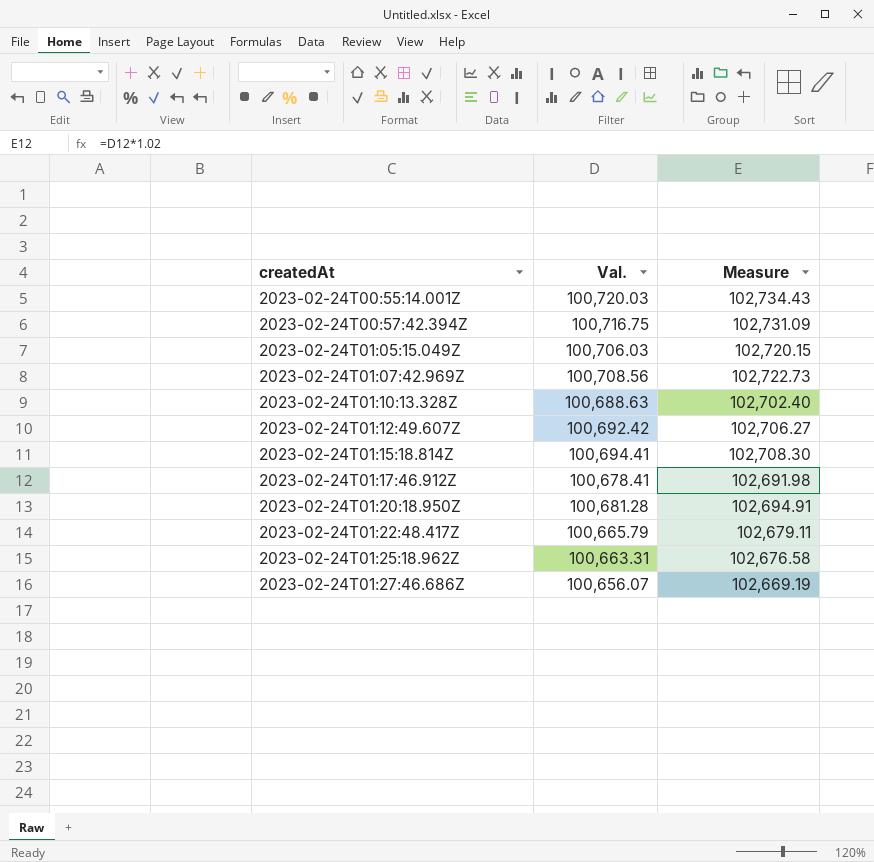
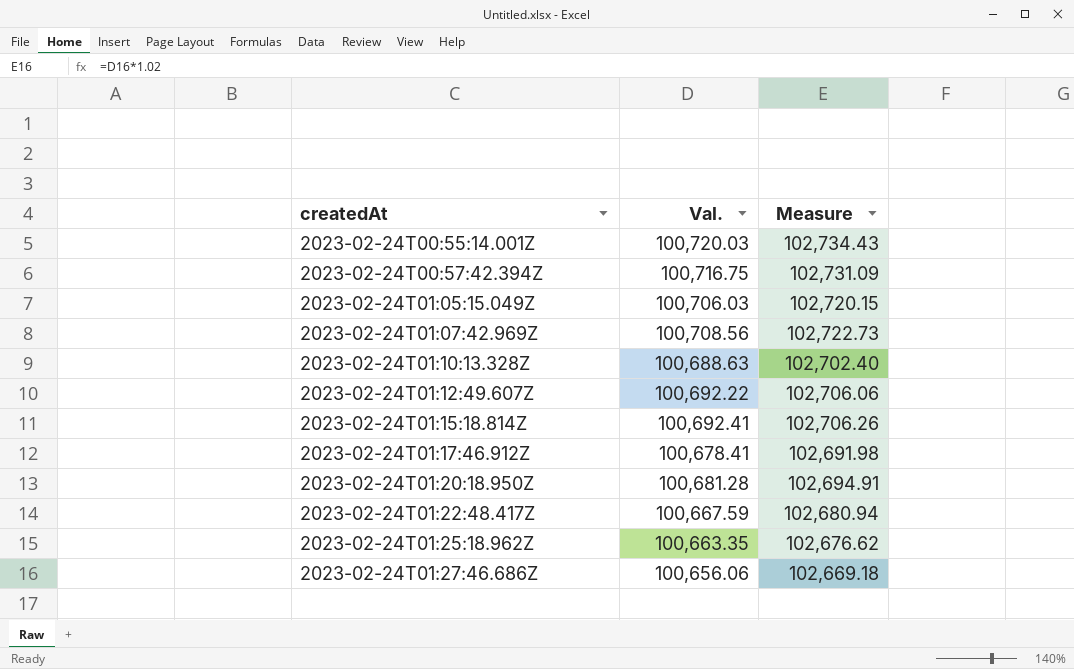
2023-02-24T01:12:49.607Z | Val.: 100,692.42 -> 100,692.22
2023-02-24T01:12:49.607Z | Measure: 102,706.27 -> 102,706.06
2023-02-24T01:15:18.814Z | Val.: 100,694.41 -> 100,692.41
2023-02-24T01:15:18.814Z | Measure: 102,708.30 -> 102,706.26
2023-02-24T01:22:48.417Z | Val.: 100,665.79 -> 100,667.59
2023-02-24T01:22:48.417Z | Measure: 102,679.11 -> 102,680.94
2023-02-24T01:25:18.962Z | Val.: 100,663.31 -> 100,663.35
2023-02-24T01:25:18.962Z | Measure: 102,676.58 -> 102,676.62
2023-02-24T01:27:46.686Z | Val.: 100,656.07 -> 100,656.06
2023-02-24T01:27:46.686Z | Measure: 102,669.19 -> 102,669.18

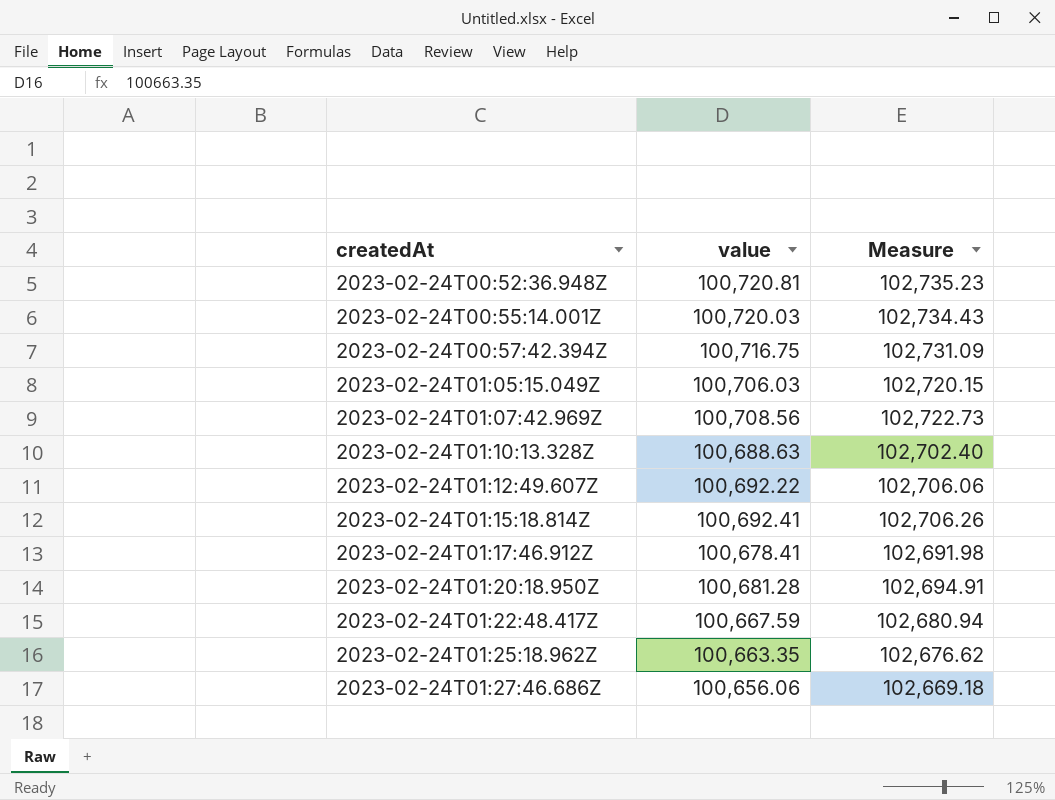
column name: Val. -> value
row 2023-02-24T00:52:36.948Z: none -> 100,720.81 | 102,735.23

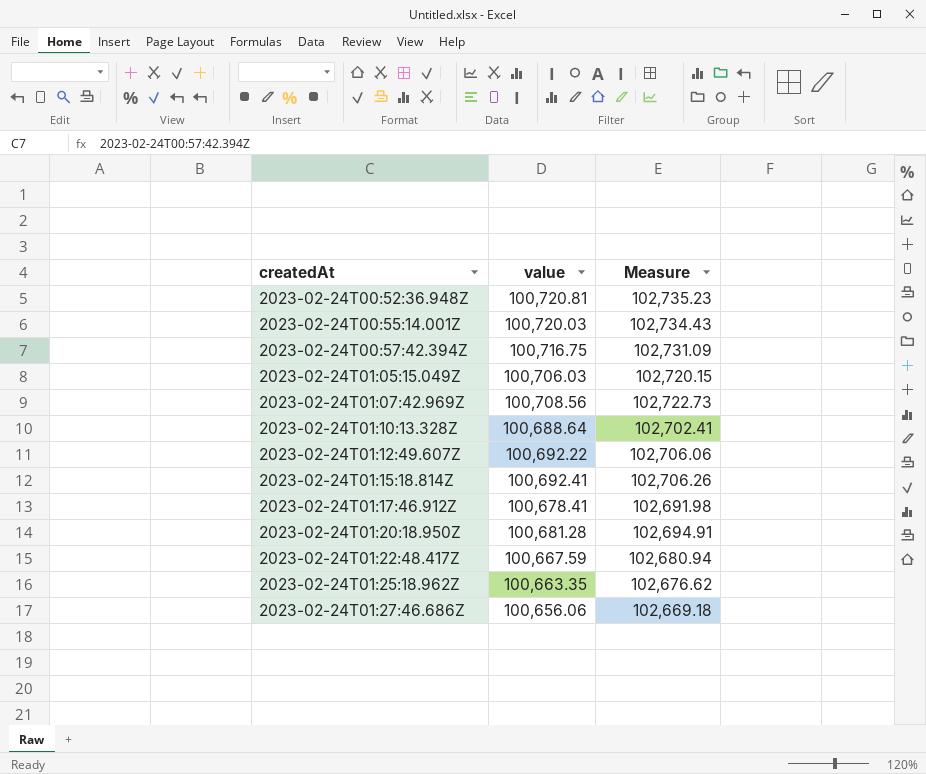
2023-02-24T01:10:13.328Z | value: 100,688.63 -> 100,688.64
2023-02-24T01:10:13.328Z | Measure: 102,702.40 -> 102,702.41

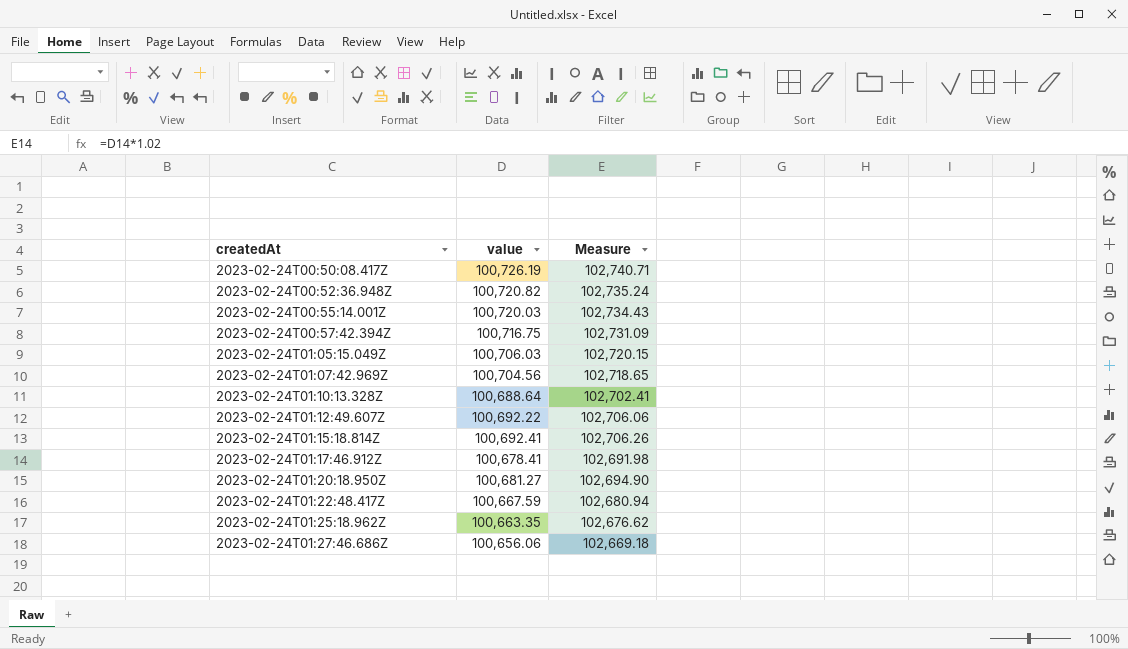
row 2023-02-24T00:50:08.417Z: none -> 100,726.19 | 102,740.71
2023-02-24T00:52:36.948Z | value: 100,720.81 -> 100,720.82
2023-02-24T00:52:36.948Z | Measure: 102,735.23 -> 102,735.24
2023-02-24T01:07:42.969Z | value: 100,708.56 -> 100,704.56
2023-02-24T01:07:42.969Z | Measure: 102,722.73 -> 102,718.65
2023-02-24T01:20:18.950Z | value: 100,681.28 -> 100,681.27
2023-02-24T01:20:18.950Z | Measure: 102,694.91 -> 102,694.90

